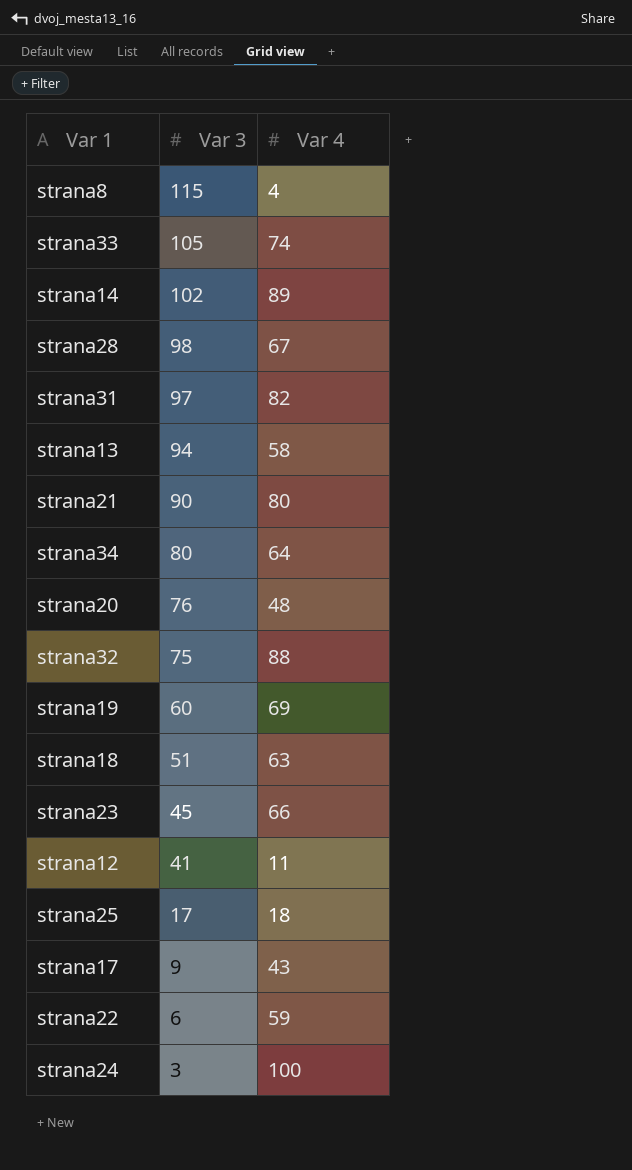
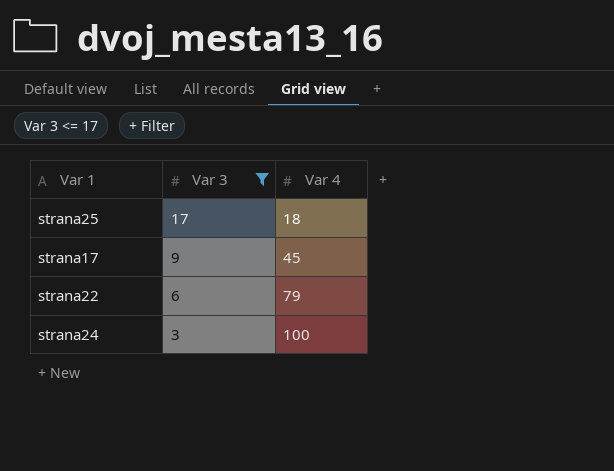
filter: none -> Var 3 <= 17
strana17 | Var 4: 43 -> 45
strana22 | Var 4: 59 -> 79

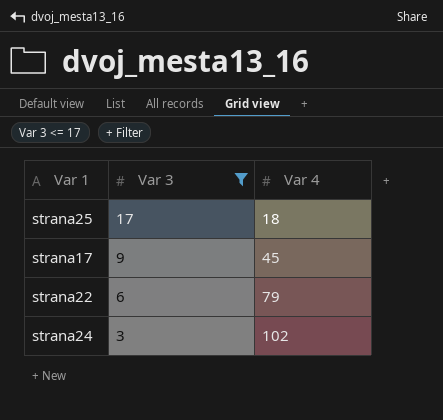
strana24 | Var 4: 100 -> 102

